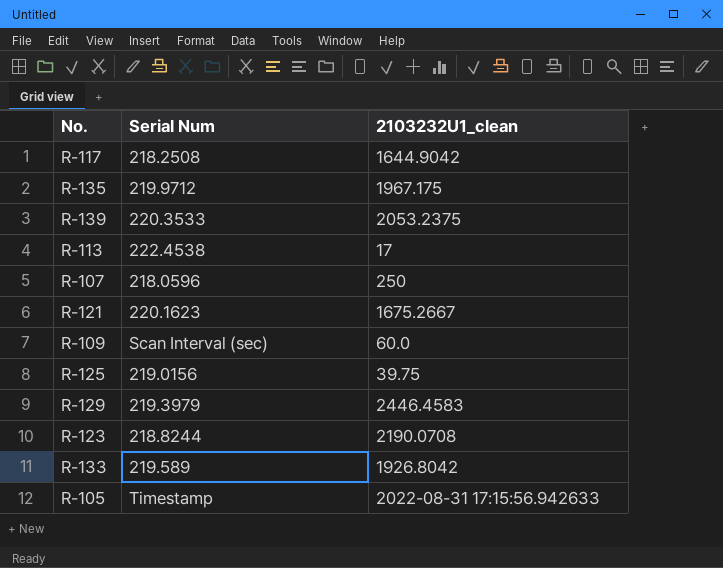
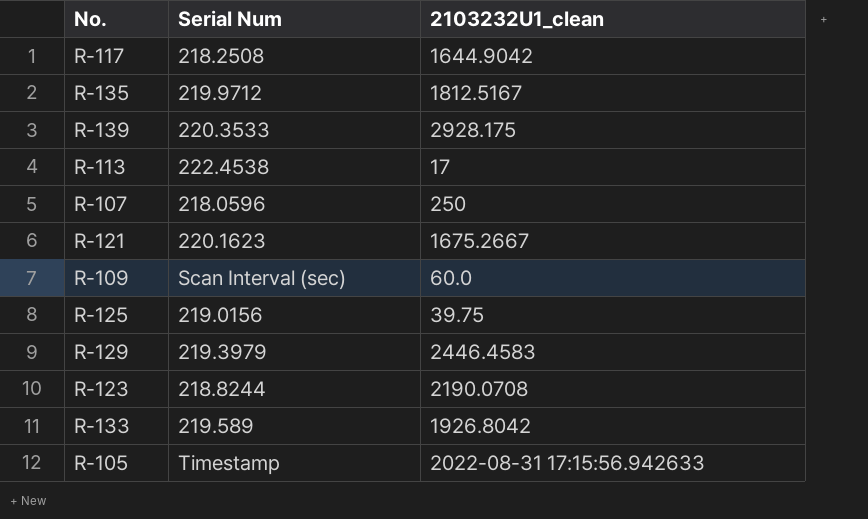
R-135 | 2103232U1_clean: 1967.175 -> 1812.5167
R-139 | 2103232U1_clean: 2053.2375 -> 2928.175

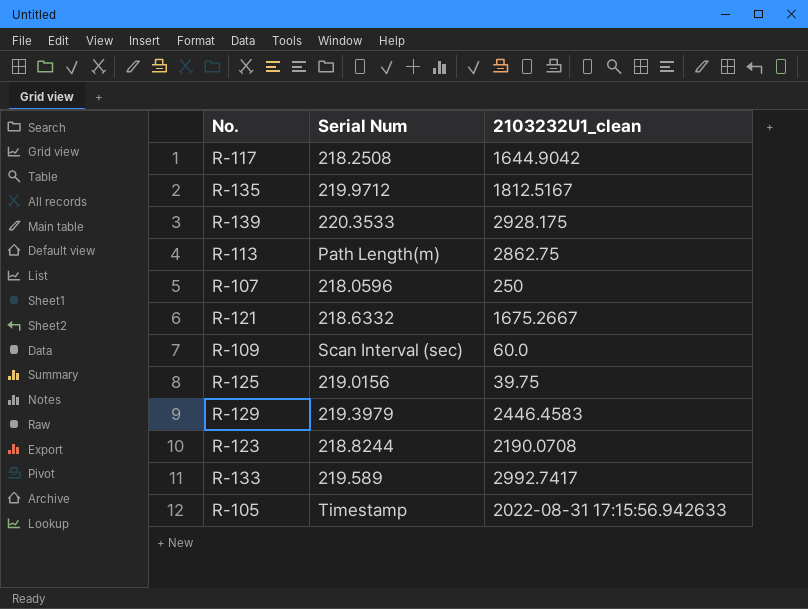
R-113 | Serial Num: 222.4538 -> Path Length(m)
R-113 | 2103232U1_clean: 17 -> 2862.75
R-121 | Serial Num: 220.1623 -> 218.6332
R-133 | 2103232U1_clean: 1926.8042 -> 2992.7417

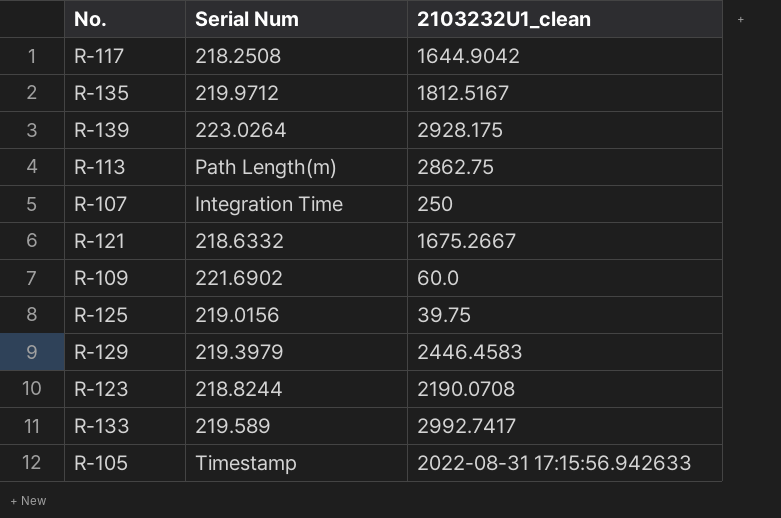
R-139 | Serial Num: 220.3533 -> 223.0264
R-107 | Serial Num: 218.0596 -> Integration Time
R-109 | Serial Num: Scan Interval (sec) -> 221.6902

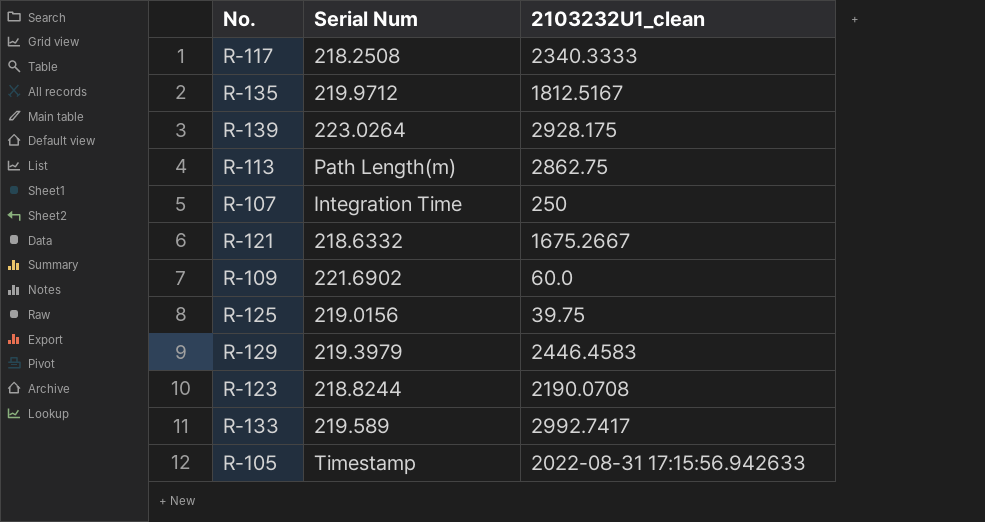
R-117 | 2103232U1_clean: 1644.9042 -> 2340.3333

